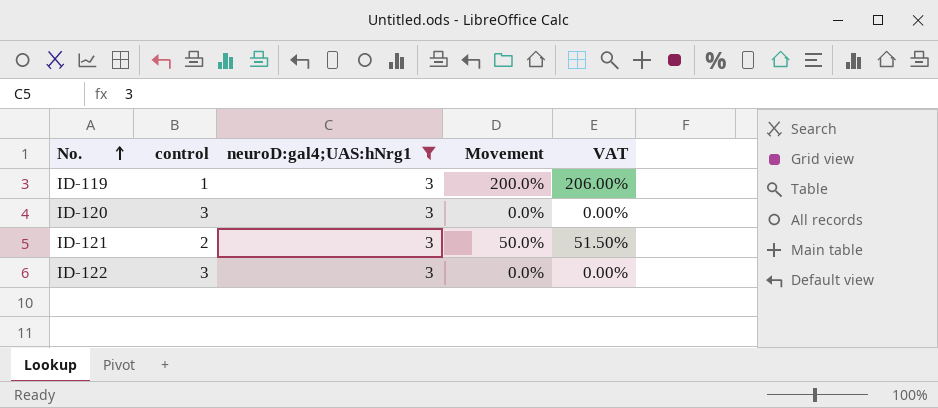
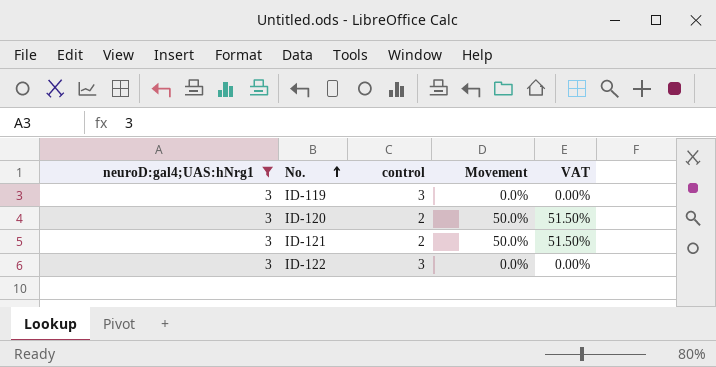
column neuroD:gal4;UAS:hNrg1 | position: 3 -> 1
ID-119 | control: 1 -> 3
ID-119 | Movement: 200.0% -> 0.0%
ID-119 | VAT: 206.00% -> 0.00%
ID-120 | control: 3 -> 2
ID-120 | Movement: 0.0% -> 50.0%
ID-120 | VAT: 0.00% -> 51.50%

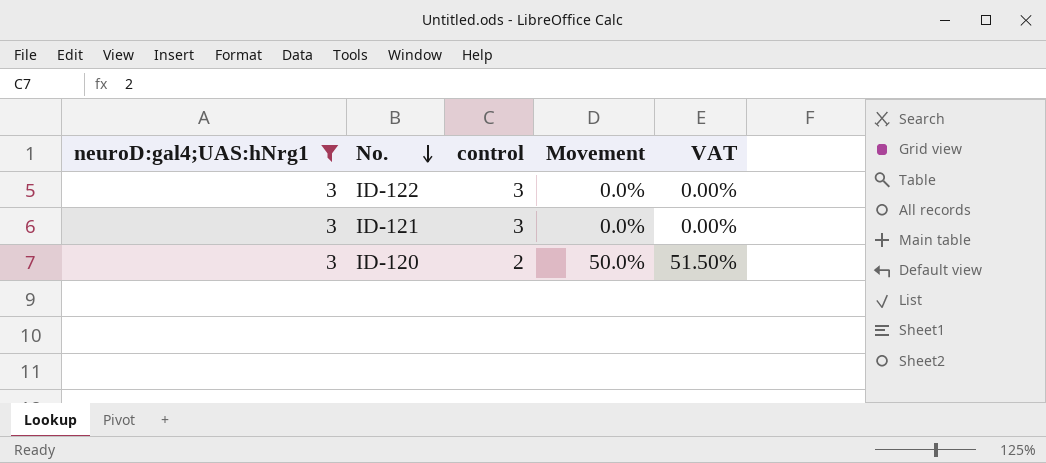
row order: No. ascending -> No. descending
row ID-119: 3 | 3 | 0.0% | 0.00% -> none
ID-121 | control: 2 -> 3
ID-121 | Movement: 50.0% -> 0.0%
ID-121 | VAT: 51.50% -> 0.00%

